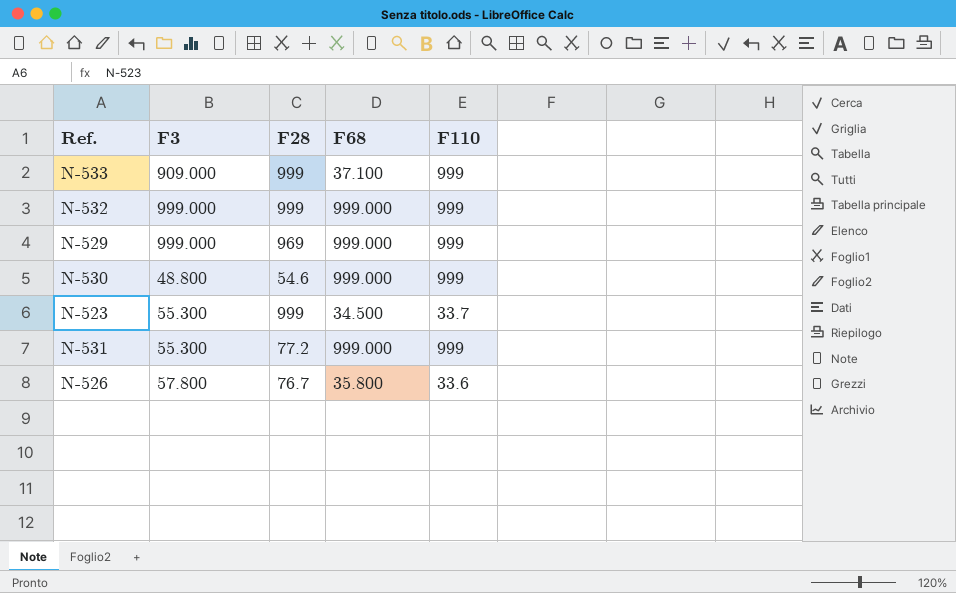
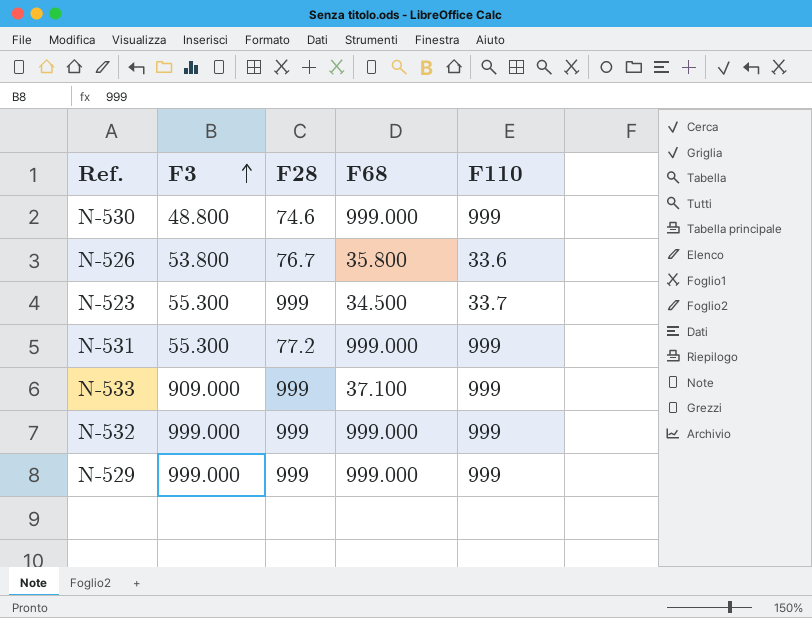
row order: none -> F3 ascending
N-530 | F28: 54.6 -> 74.6
N-526 | F3: 57.800 -> 53.800
N-529 | F28: 969 -> 999

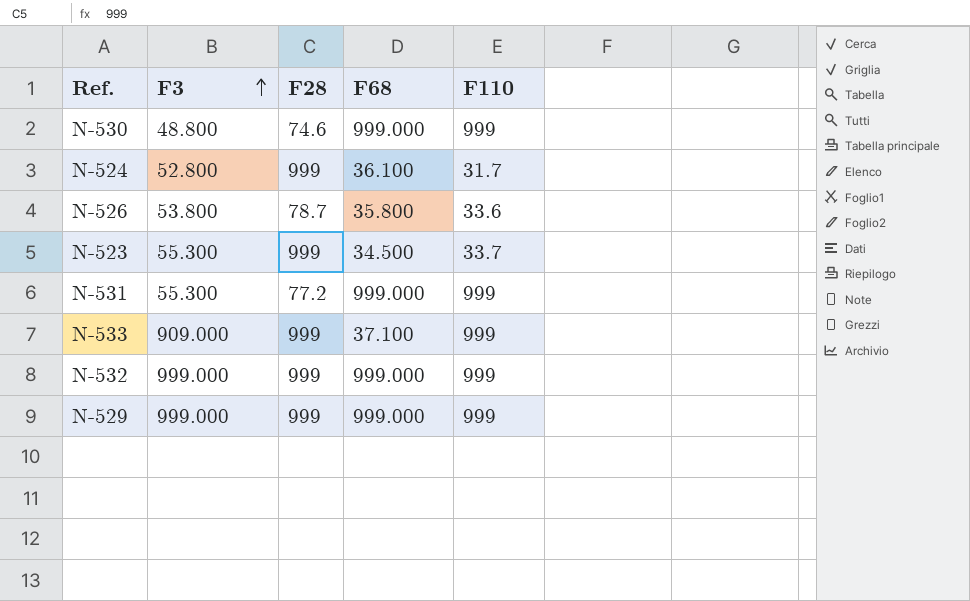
row N-524: none -> 52.800 | 999 | 36.100 | 31.7
N-526 | F28: 76.7 -> 78.7

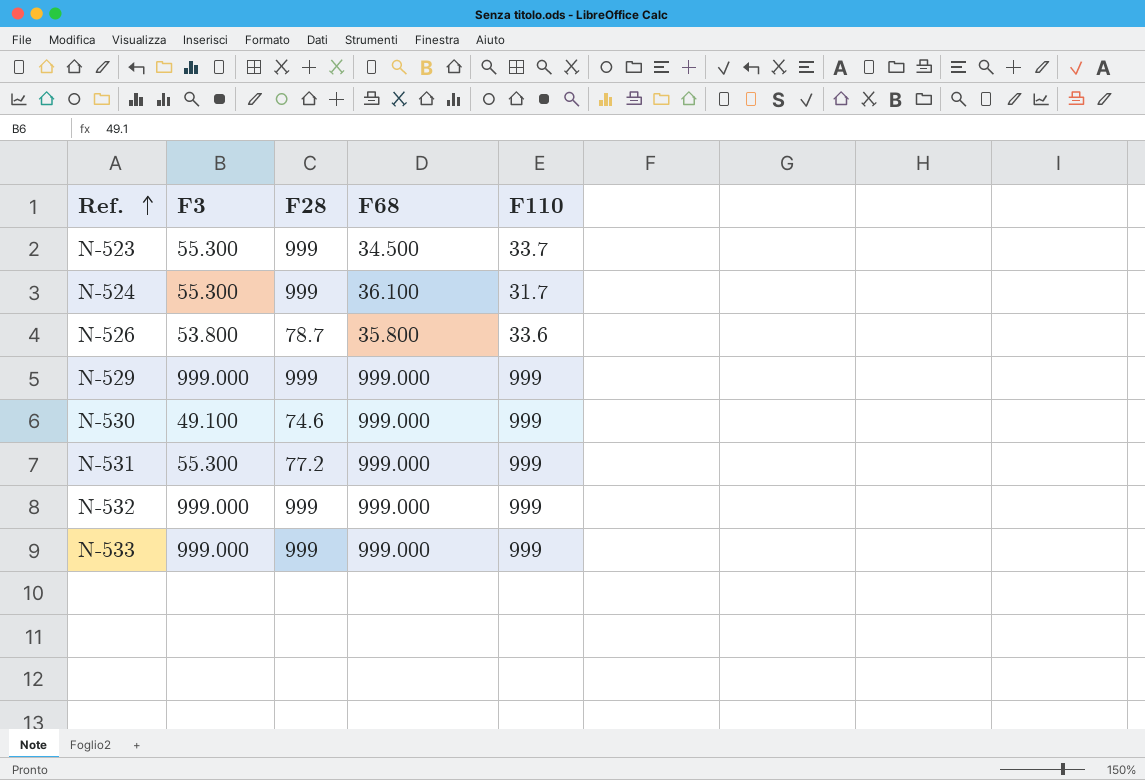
row order: F3 ascending -> Ref. ascending
N-524 | F3: 52.800 -> 55.300
N-530 | F3: 48.800 -> 49.100
N-533 | F3: 909.000 -> 999.000
N-533 | F68: 37.100 -> 999.000

